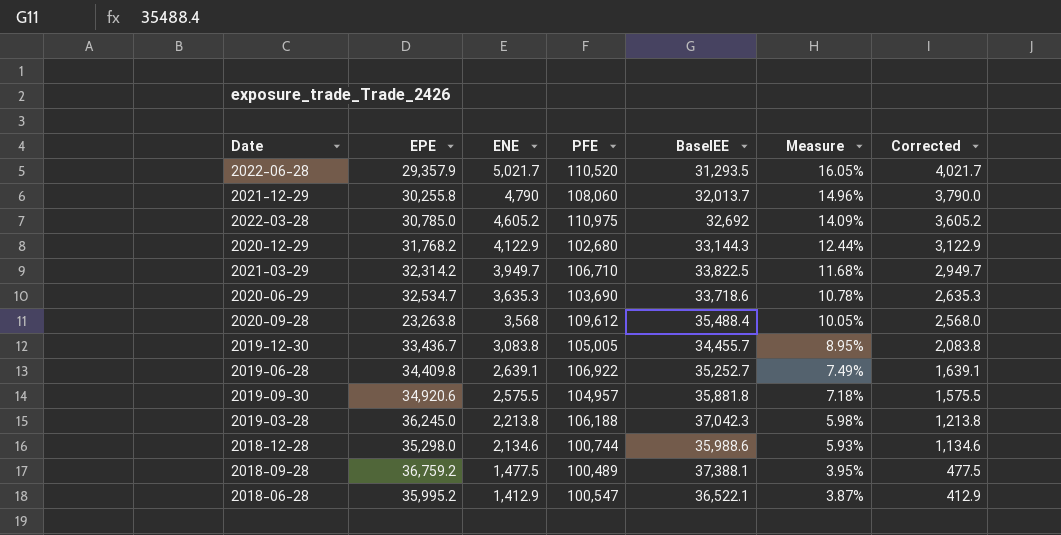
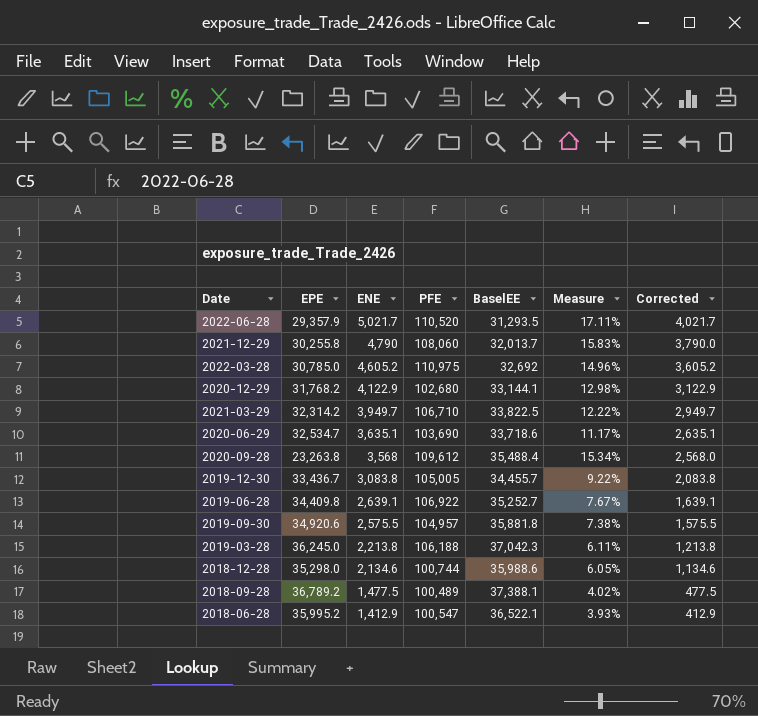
column Measure | formula: [ENE] / [BaselEE] -> [ENE] / [EPE]
2020-12-29 | BaselEE: 33,144.3 -> 33,144.1
2020-06-29 | ENE: 3,635.3 -> 3,635.1
2020-06-29 | Corrected: 2,635.3 -> 2,635.1
2018-09-28 | EPE: 36,759.2 -> 36,789.2

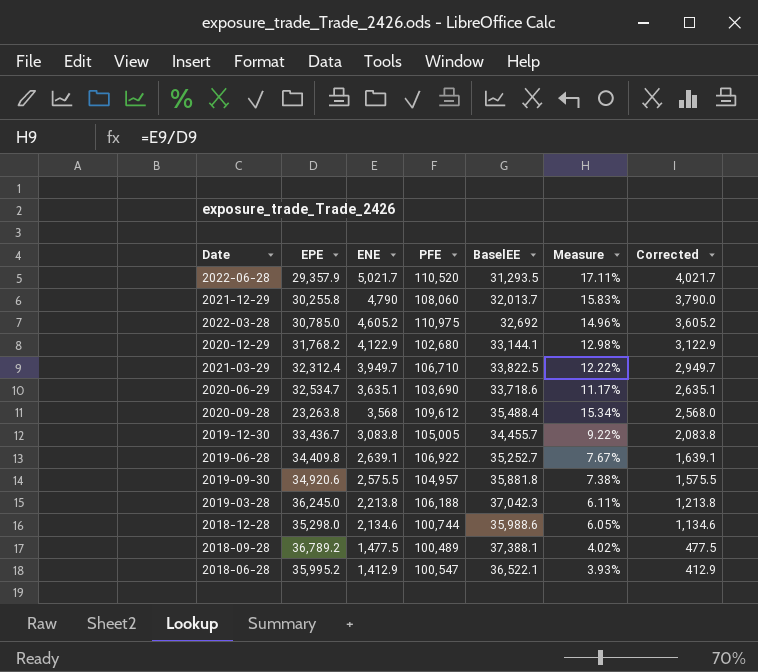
2021-03-29 | EPE: 32,314.2 -> 32,312.4

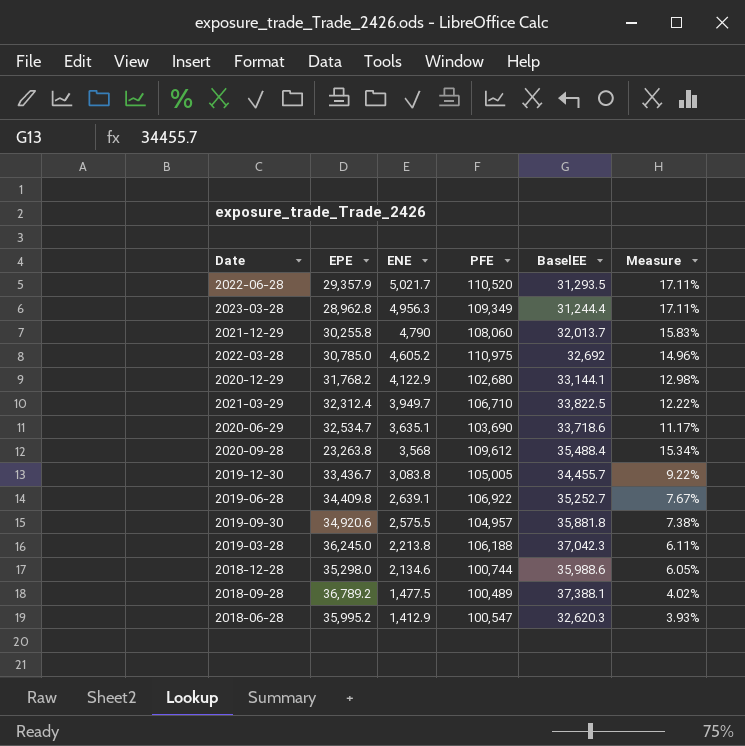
column Corrected | formula: [ENE] - 1000 -> none
row 2023-03-28: none -> 28,962.8 | 4,956.3 | 109,349 | 31,244.4 | 17.11%
2018-06-28 | BaselEE: 36,522.1 -> 32,620.3

